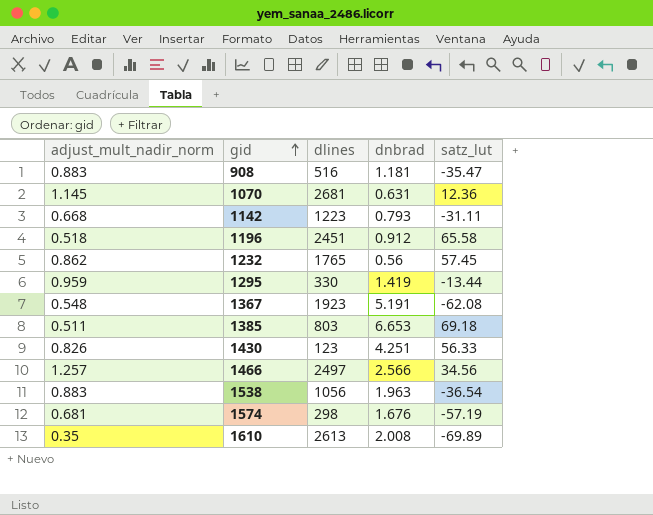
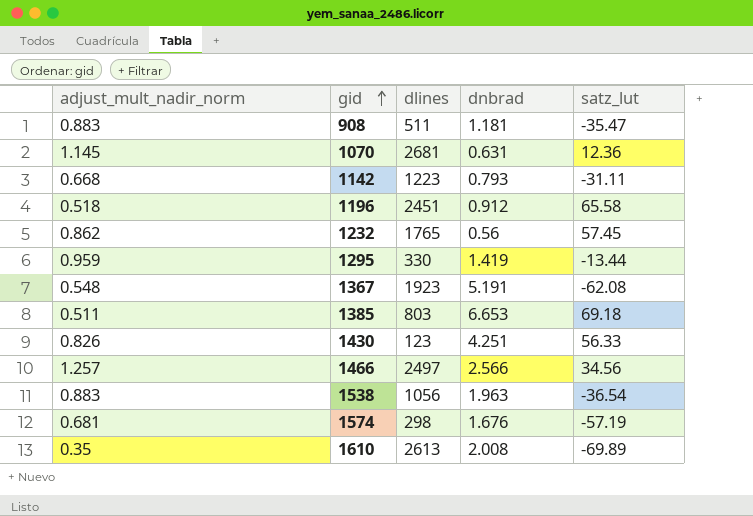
908 | dlines: 516 -> 511

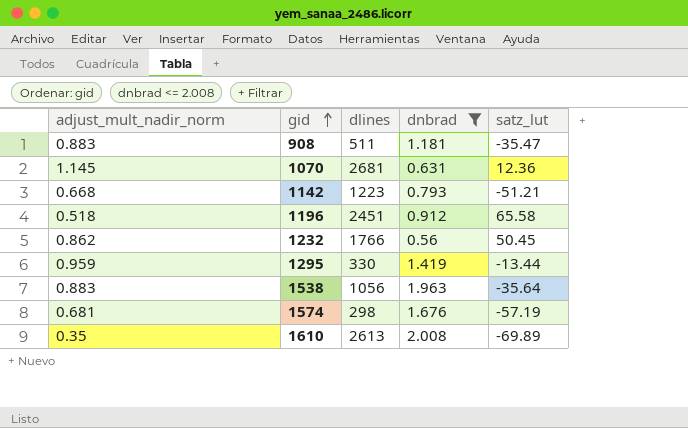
filter: none -> dnbrad <= 2.008
1142 | satz_lut: -31.11 -> -51.21
1232 | dlines: 1765 -> 1766
1232 | satz_lut: 57.45 -> 50.45
1538 | satz_lut: -36.54 -> -35.64

